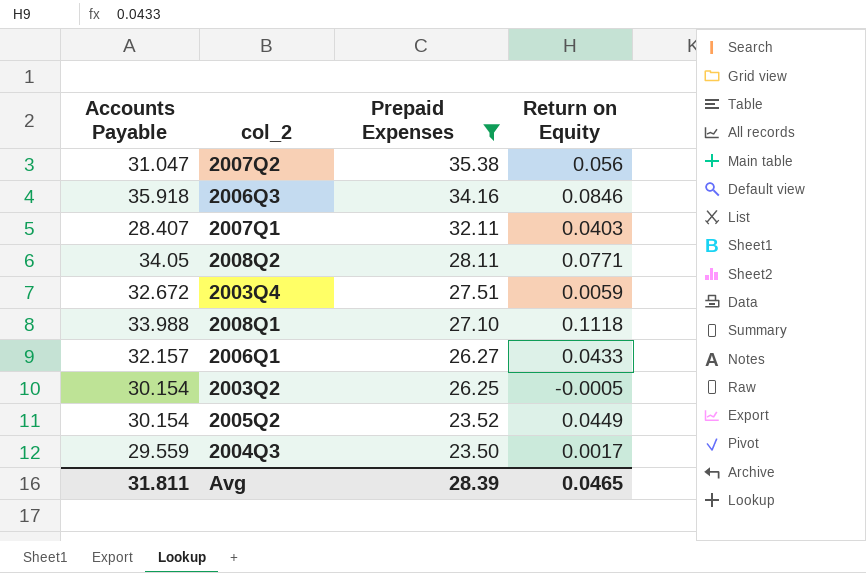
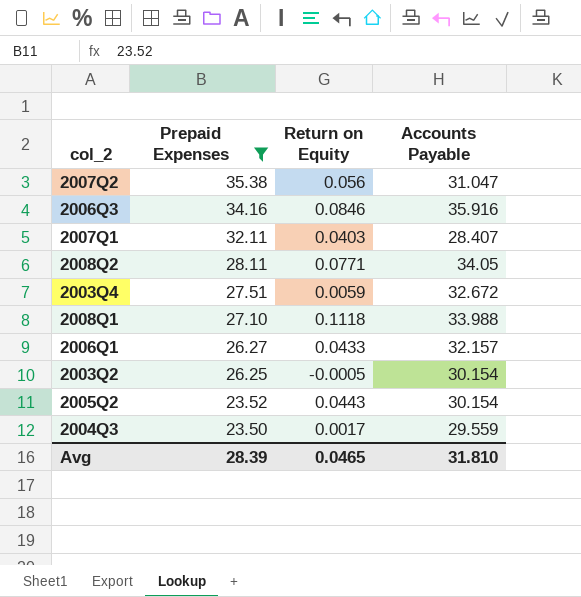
column Accounts Payable | position: 1 -> 4
2006Q3 | Accounts Payable: 35.918 -> 35.916
2005Q2 | Return on Equity: 0.0449 -> 0.0443
Avg | Accounts Payable: 31.811 -> 31.810

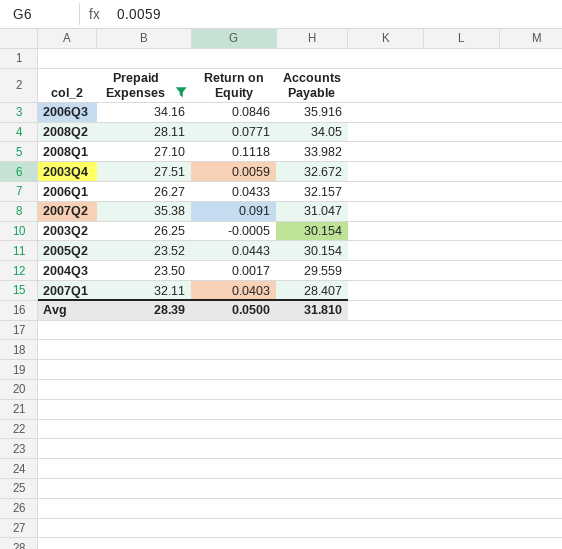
row order: Prepaid Expenses descending -> Accounts Payable descending
2008Q1 | Accounts Payable: 33.988 -> 33.982
2007Q2 | Return on Equity: 0.056 -> 0.091
Avg | Return on Equity: 0.0465 -> 0.0500

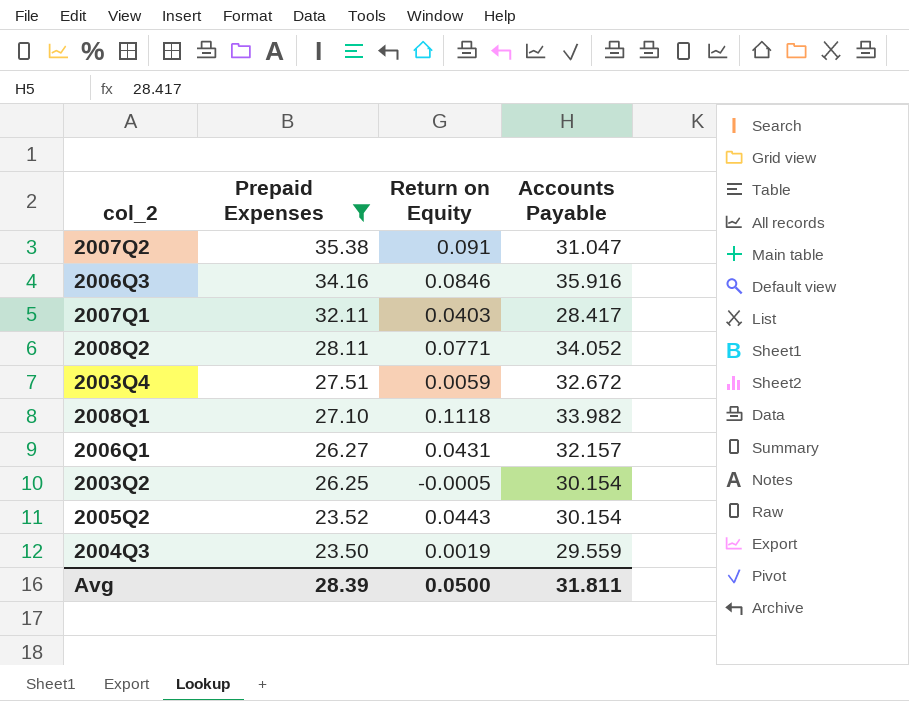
row order: Accounts Payable descending -> Prepaid Expenses descending
2007Q1 | Accounts Payable: 28.407 -> 28.417
2008Q2 | Accounts Payable: 34.05 -> 34.052
2006Q1 | Return on Equity: 0.0433 -> 0.0431
2004Q3 | Return on Equity: 0.0017 -> 0.0019
Avg | Accounts Payable: 31.810 -> 31.811

